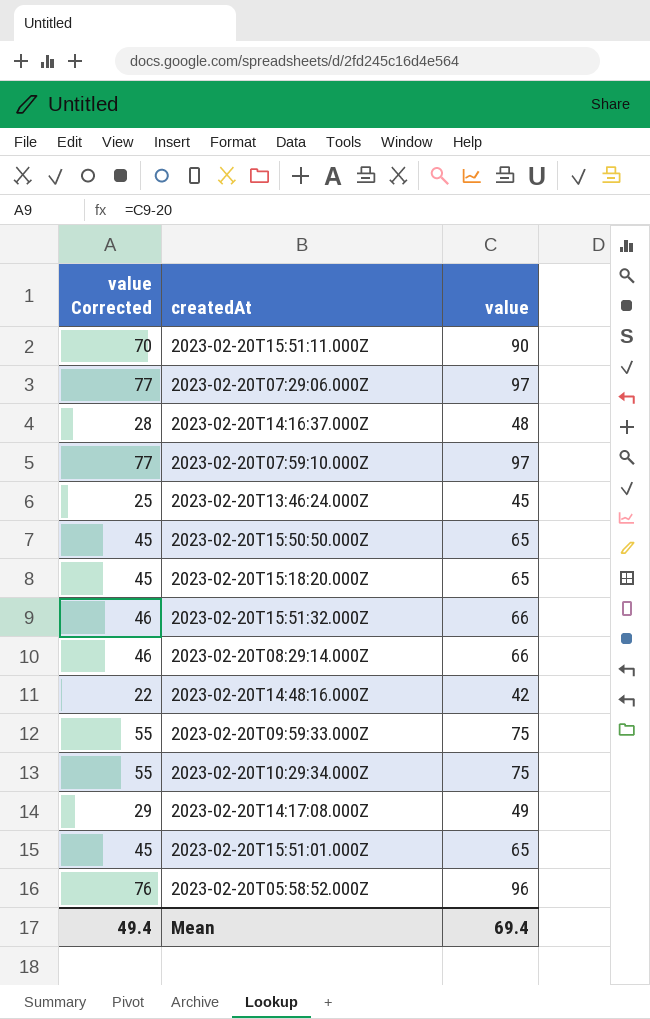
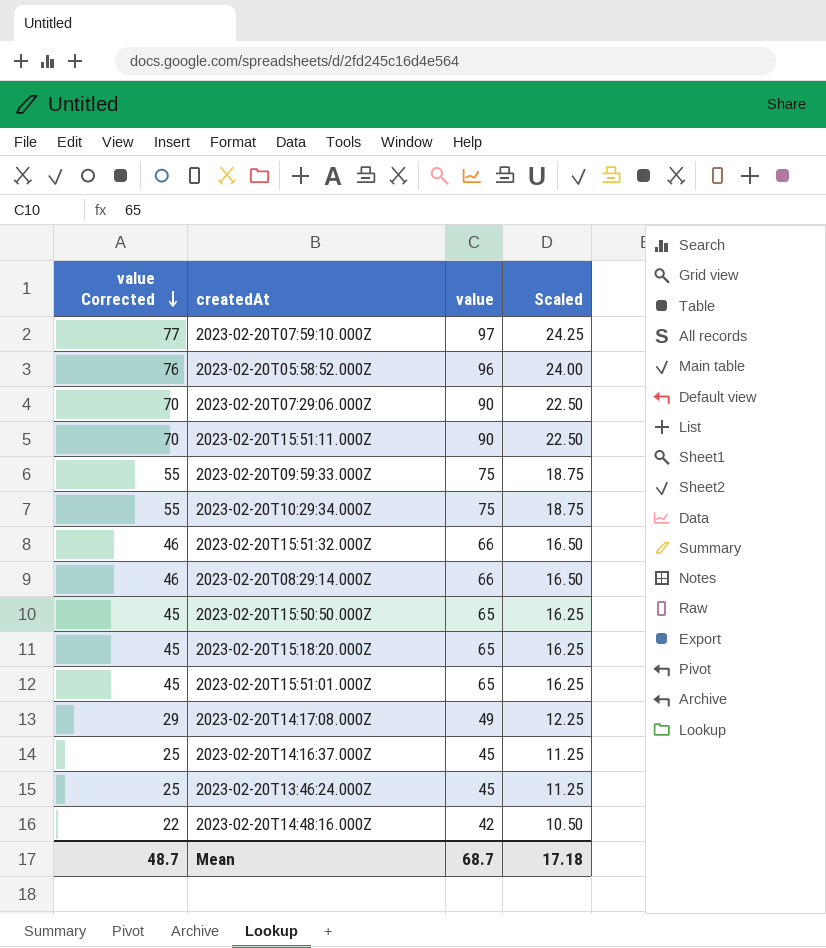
row order: none -> value Corrected descending
column Scaled | formula: none -> [value] * 0.25
2023-02-20T07:29:06.000Z | value Corrected: 77 -> 70
2023-02-20T07:29:06.000Z | value: 97 -> 90
2023-02-20T14:16:37.000Z | value Corrected: 28 -> 25
2023-02-20T14:16:37.000Z | value: 48 -> 45
Mean | value Corrected: 49.4 -> 48.7
Mean | value: 69.4 -> 68.7

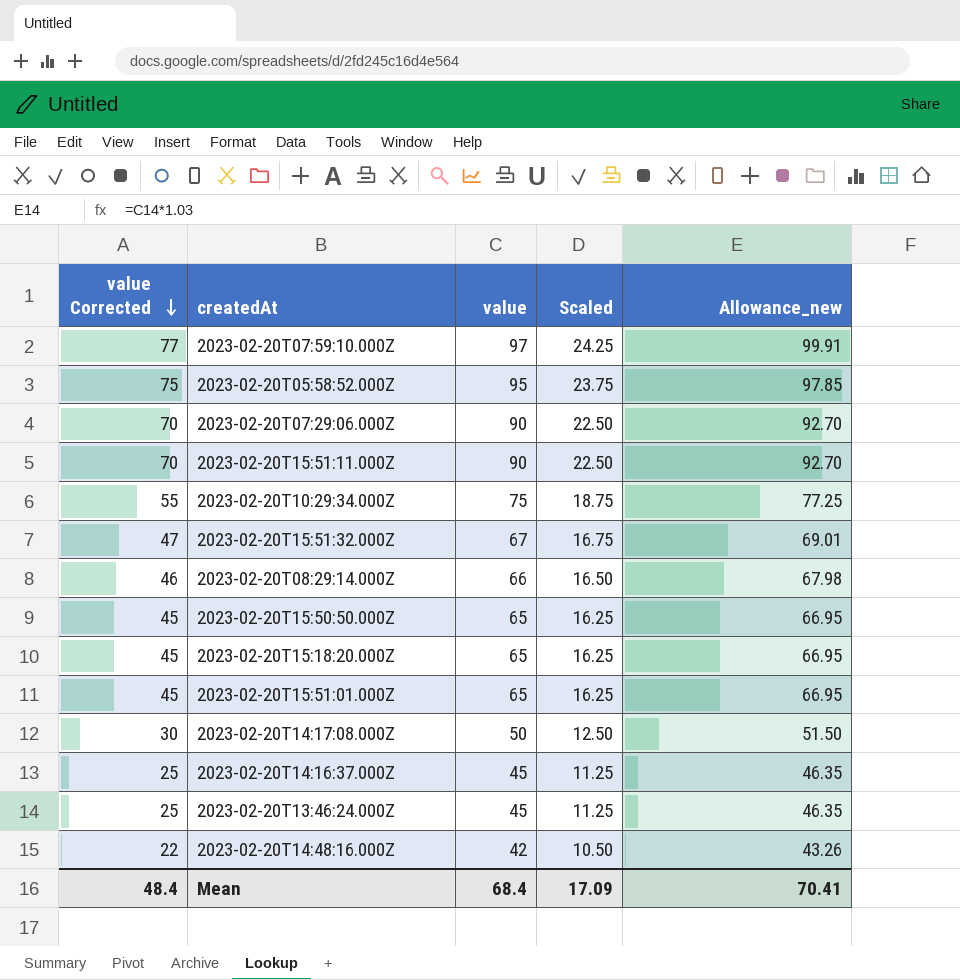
column Allowance_new | formula: none -> [value] * 1.03
row 2023-02-20T09:59:33.000Z: 55 | 75 | 18.75 -> none
2023-02-20T05:58:52.000Z | value Corrected: 76 -> 75
2023-02-20T05:58:52.000Z | value: 96 -> 95
2023-02-20T05:58:52.000Z | Scaled: 24.00 -> 23.75
2023-02-20T15:51:32.000Z | value Corrected: 46 -> 47
2023-02-20T15:51:32.000Z | value: 66 -> 67
2023-02-20T15:51:32.000Z | Scaled: 16.50 -> 16.75
2023-02-20T14:17:08.000Z | value Corrected: 29 -> 30
2023-02-20T14:17:08.000Z | value: 49 -> 50
2023-02-20T14:17:08.000Z | Scaled: 12.25 -> 12.50
Mean | value Corrected: 48.7 -> 48.4
Mean | value: 68.7 -> 68.4
Mean | Scaled: 17.18 -> 17.09

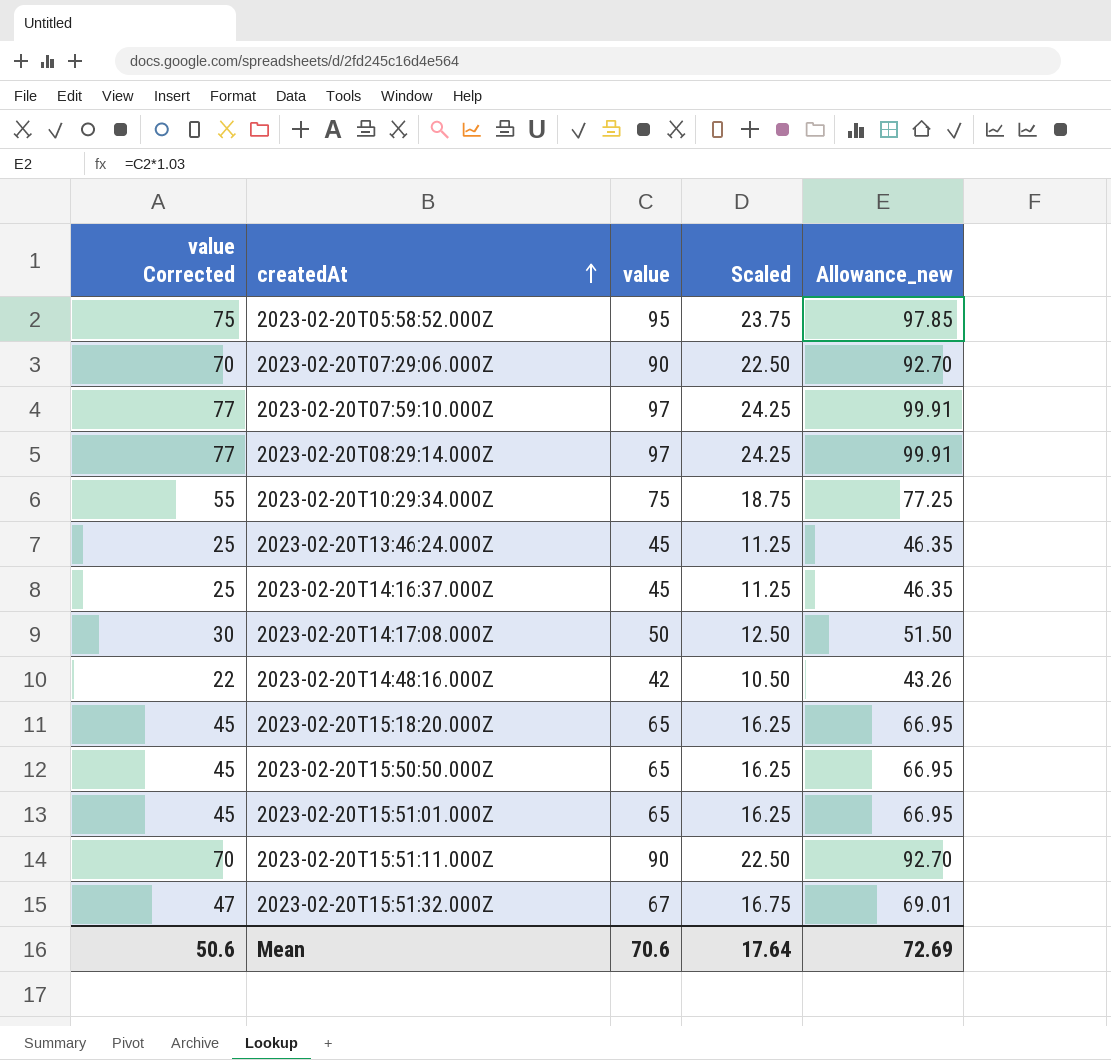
row order: value Corrected descending -> createdAt ascending
2023-02-20T08:29:14.000Z | value Corrected: 46 -> 77
2023-02-20T08:29:14.000Z | value: 66 -> 97
2023-02-20T08:29:14.000Z | Scaled: 16.50 -> 24.25
2023-02-20T08:29:14.000Z | Allowance_new: 67.98 -> 99.91
Mean | value Corrected: 48.4 -> 50.6
Mean | value: 68.4 -> 70.6
Mean | Scaled: 17.09 -> 17.64
Mean | Allowance_new: 70.41 -> 72.69

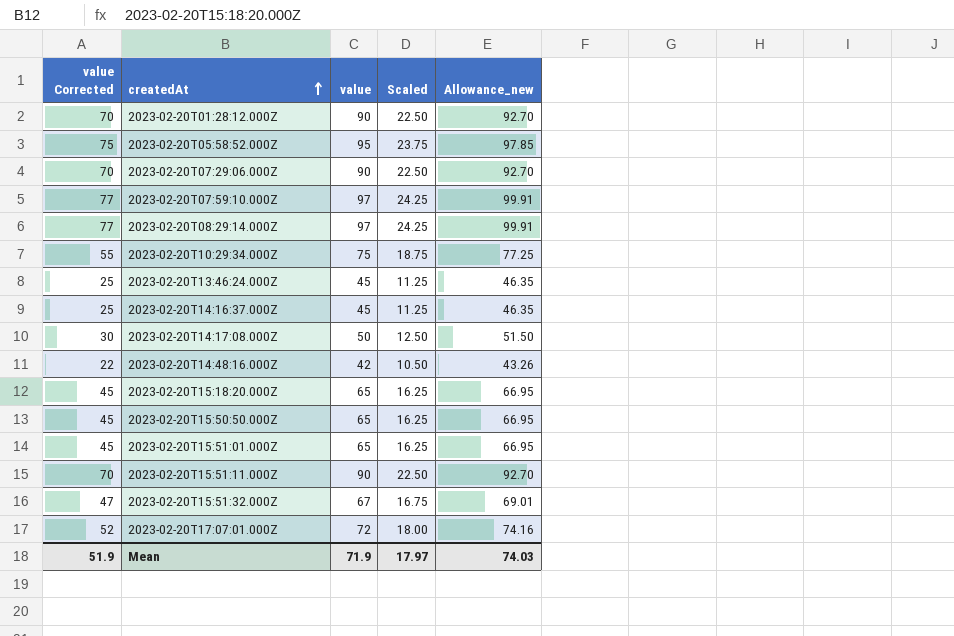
row 2023-02-20T01:28:12.000Z: none -> 70 | 90 | 22.50 | 92.70
row 2023-02-20T17:07:01.000Z: none -> 52 | 72 | 18.00 | 74.16
Mean | value Corrected: 50.6 -> 51.9
Mean | value: 70.6 -> 71.9
Mean | Scaled: 17.64 -> 17.97
Mean | Allowance_new: 72.69 -> 74.03

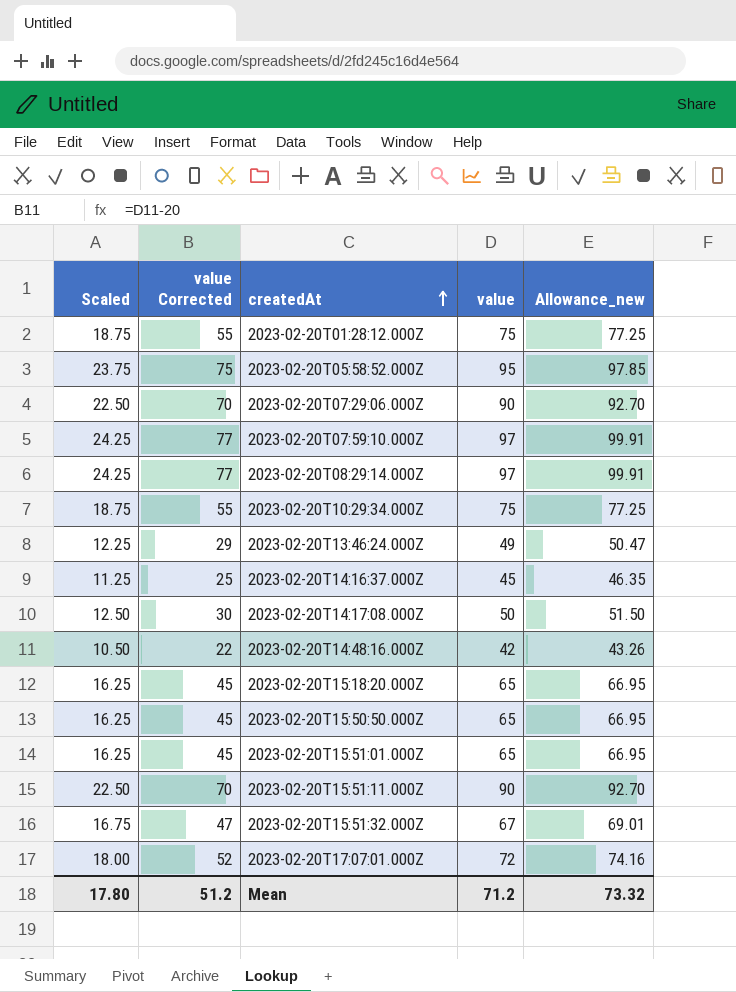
column Scaled | position: 4 -> 1
2023-02-20T01:28:12.000Z | Scaled: 22.50 -> 18.75
2023-02-20T01:28:12.000Z | value Corrected: 70 -> 55
2023-02-20T01:28:12.000Z | value: 90 -> 75
2023-02-20T01:28:12.000Z | Allowance_new: 92.70 -> 77.25
2023-02-20T13:46:24.000Z | Scaled: 11.25 -> 12.25
2023-02-20T13:46:24.000Z | value Corrected: 25 -> 29
2023-02-20T13:46:24.000Z | value: 45 -> 49
2023-02-20T13:46:24.000Z | Allowance_new: 46.35 -> 50.47
Mean | Scaled: 17.97 -> 17.80
Mean | value Corrected: 51.9 -> 51.2
Mean | value: 71.9 -> 71.2
Mean | Allowance_new: 74.03 -> 73.32

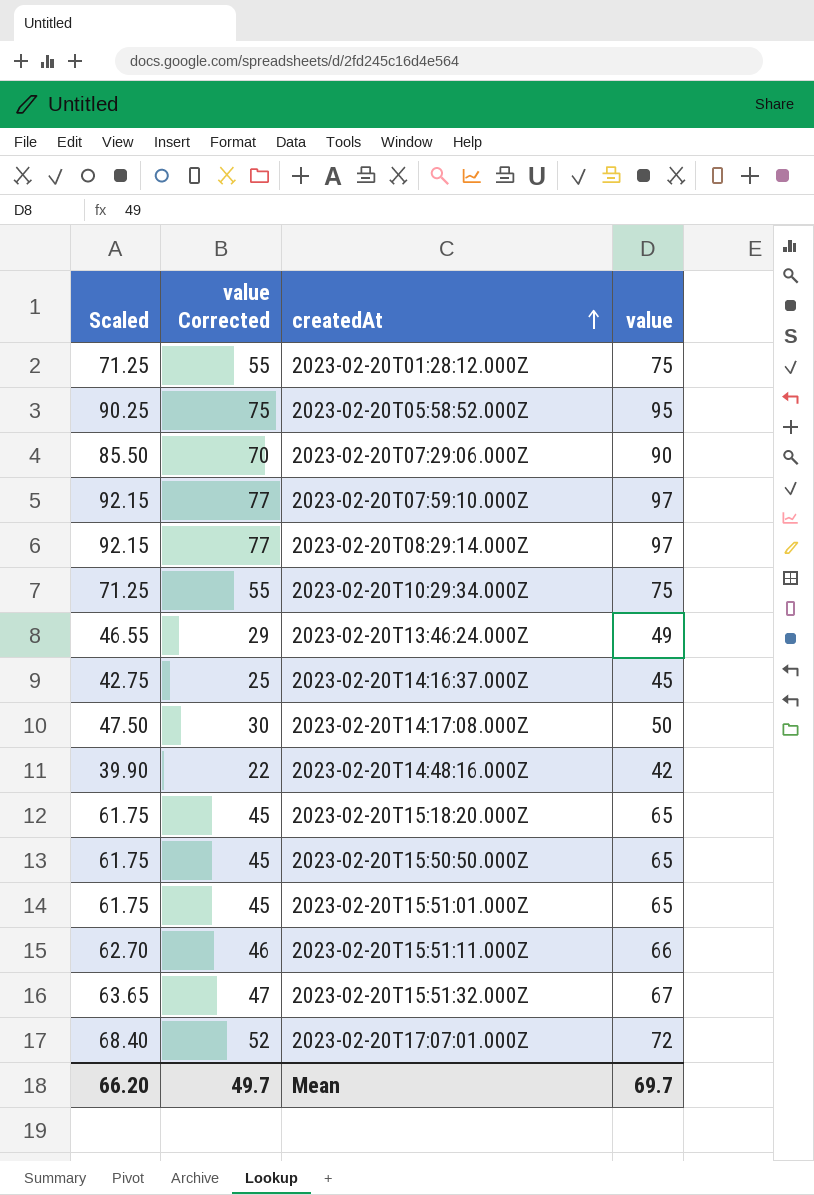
column Allowance_new | formula: [value] * 1.03 -> none
column Scaled | formula: [value] * 0.25 -> [value] * 0.95
2023-02-20T15:51:11.000Z | value Corrected: 70 -> 46
2023-02-20T15:51:11.000Z | value: 90 -> 66
Mean | Scaled: 17.80 -> 66.20
Mean | value Corrected: 51.2 -> 49.7
Mean | value: 71.2 -> 69.7

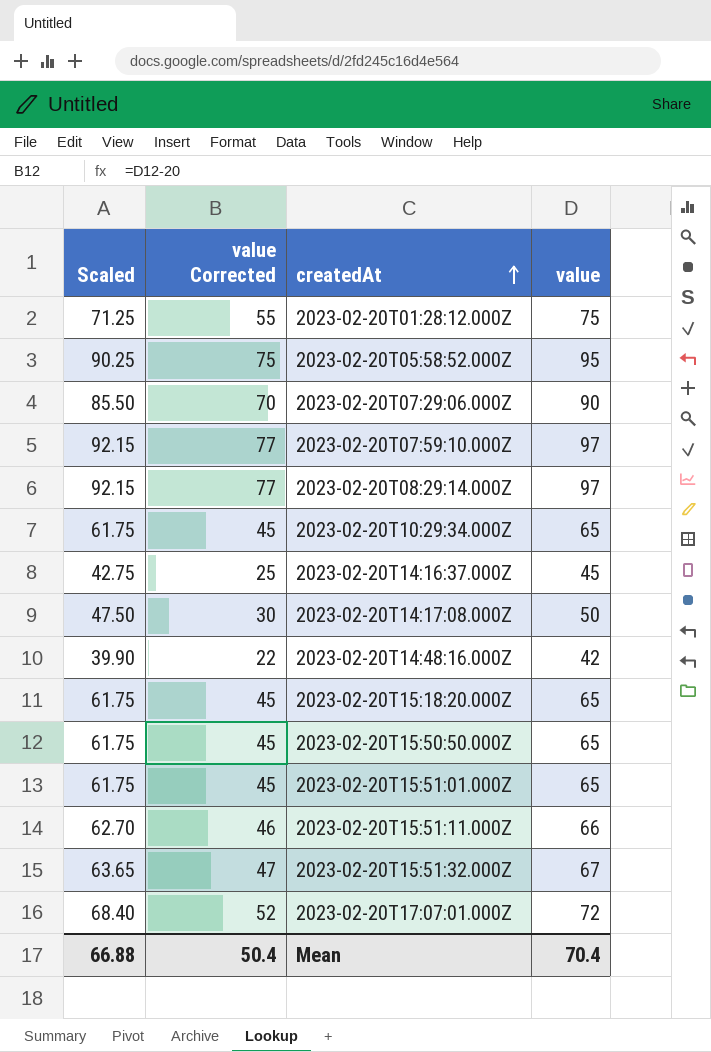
row 2023-02-20T13:46:24.000Z: 46.55 | 29 | 49 -> none
2023-02-20T10:29:34.000Z | Scaled: 71.25 -> 61.75
2023-02-20T10:29:34.000Z | value Corrected: 55 -> 45
2023-02-20T10:29:34.000Z | value: 75 -> 65
Mean | Scaled: 66.20 -> 66.88
Mean | value Corrected: 49.7 -> 50.4
Mean | value: 69.7 -> 70.4

